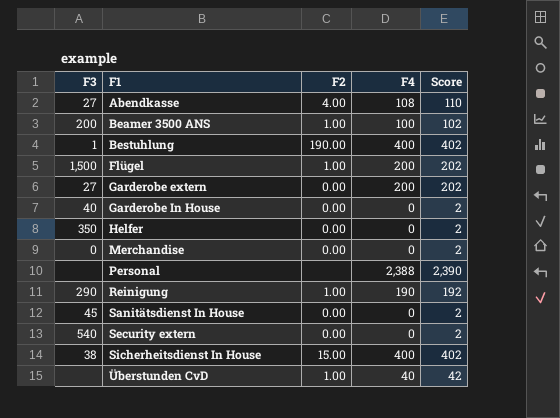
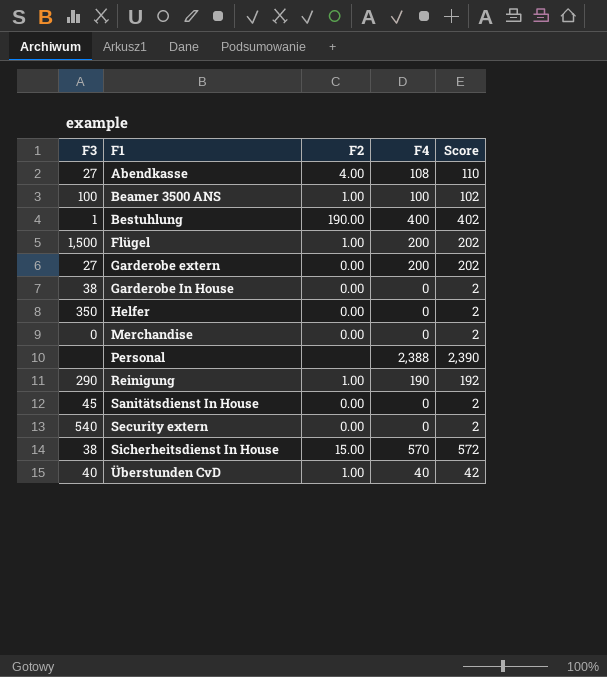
Beamer 3500 ANS | F3: 200 -> 100
Garderobe In House | F3: 40 -> 38
Sicherheitsdienst In House | F4: 400 -> 570
Sicherheitsdienst In House | Score: 402 -> 572
Überstunden CvD | F3: none -> 40

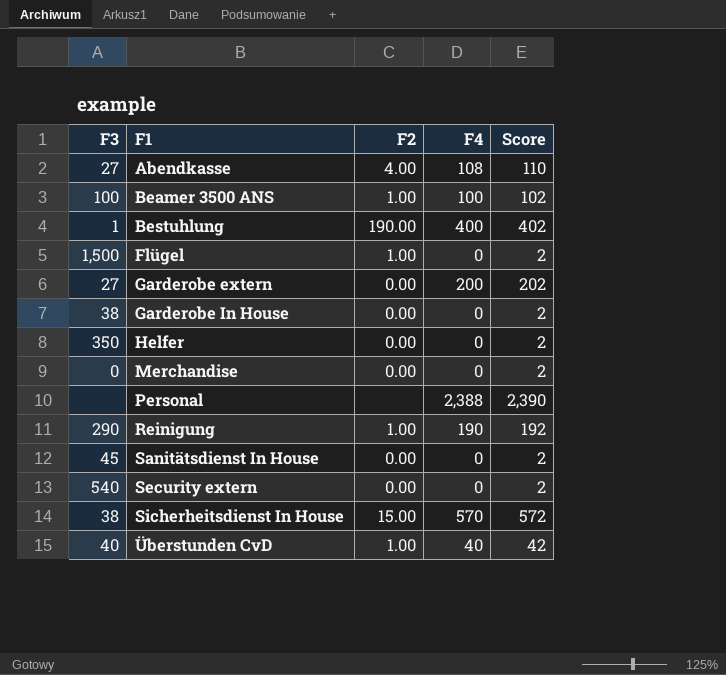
Flügel | F4: 200 -> 0
Flügel | Score: 202 -> 2

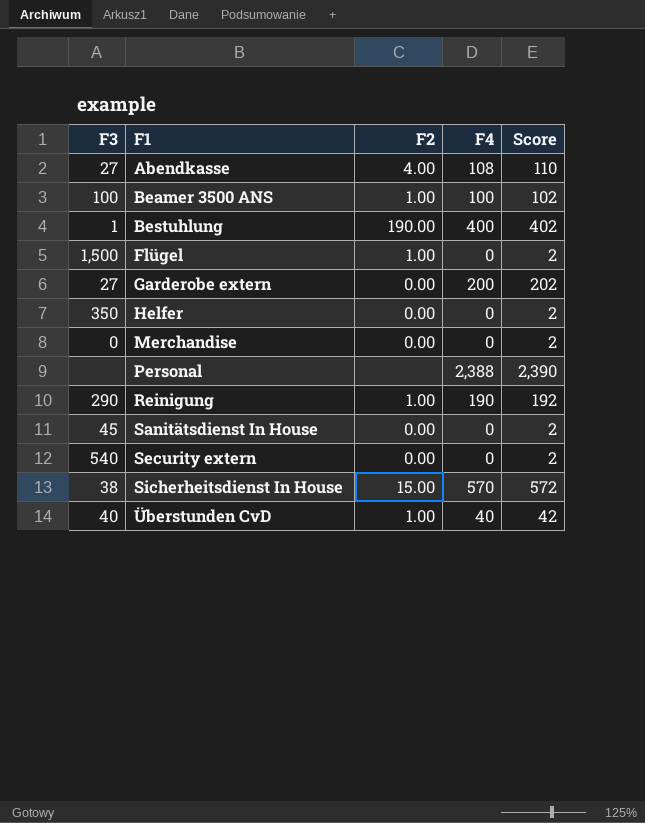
row Garderobe In House: 38 | 0.00 | 0 | 2 -> none

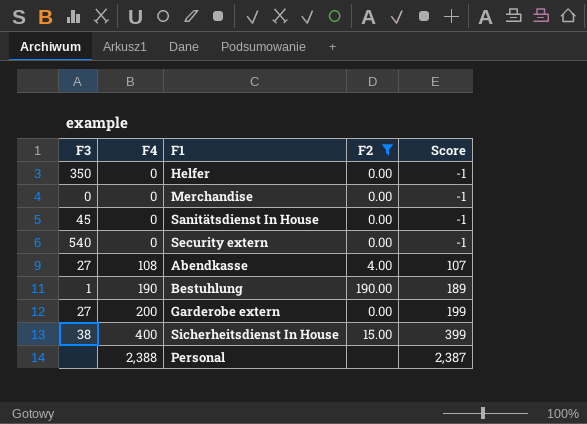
filter: none -> F2 != 1.00
row order: F1 ascending -> F4 ascending
column F4 | position: 4 -> 2
column Score | formula: [F4] + 2 -> [F4] - 1
Bestuhlung | F4: 400 -> 190
Sicherheitsdienst In House | F4: 570 -> 400

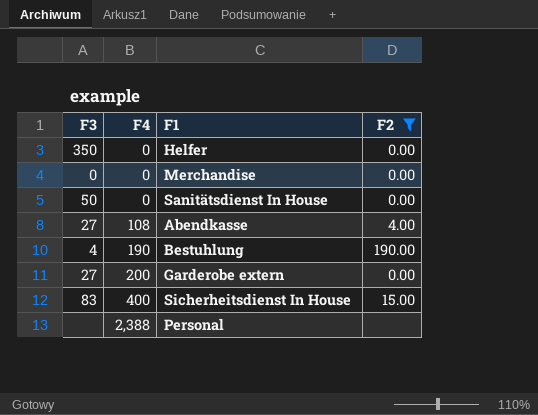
column Score | formula: [F4] - 1 -> none
row Security extern: 540 | 0 | 0.00 | -1 -> none
Sanitätsdienst In House | F3: 45 -> 50
Bestuhlung | F3: 1 -> 4
Sicherheitsdienst In House | F3: 38 -> 83

